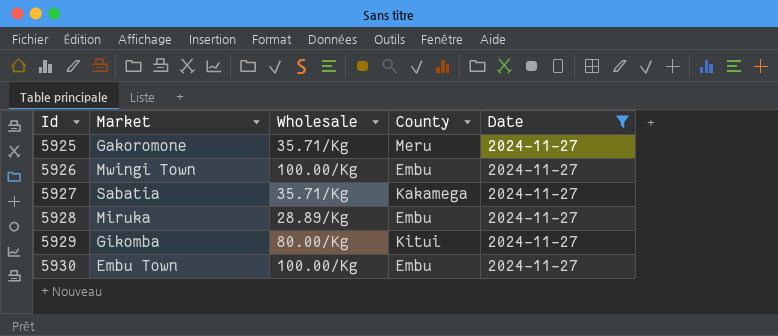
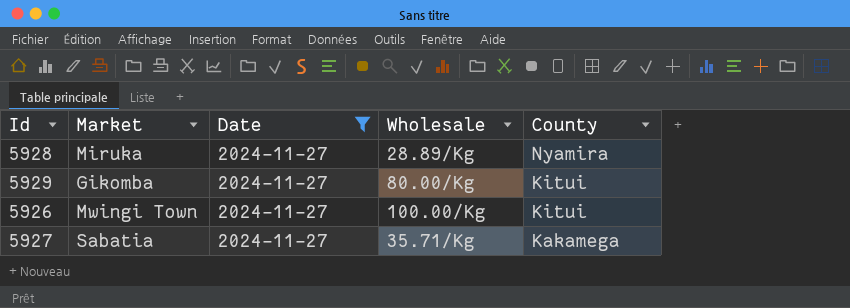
row order: Id ascending -> County descending
column Date | position: 5 -> 3
row 5925: Gakoromone | 35.71/Kg | Meru | 2024-11-27 -> none
row 5930: Embu Town | 100.00/Kg | Embu | 2024-11-27 -> none
5928 | County: Embu -> Nyamira
5926 | County: Embu -> Kitui

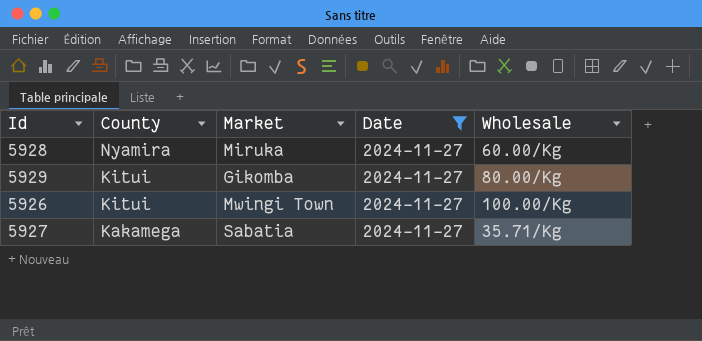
column County | position: 5 -> 2
5928 | Wholesale: 28.89/Kg -> 60.00/Kg

